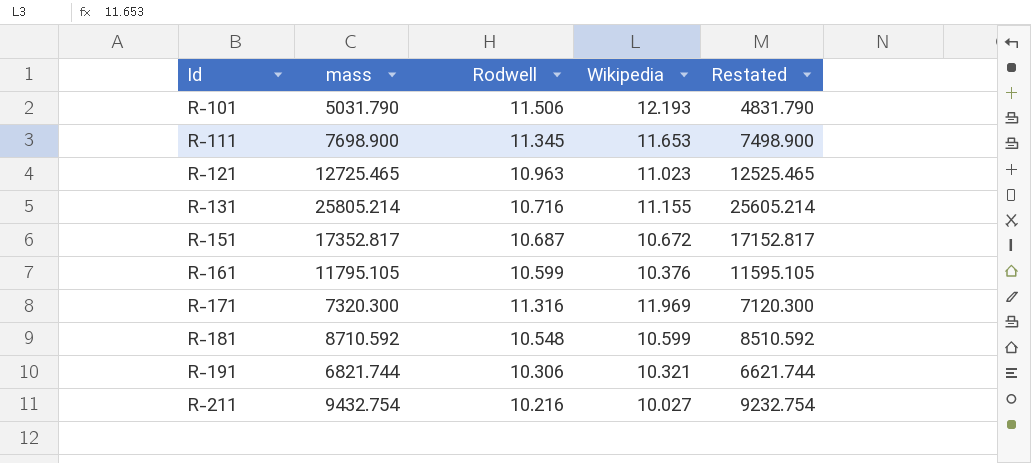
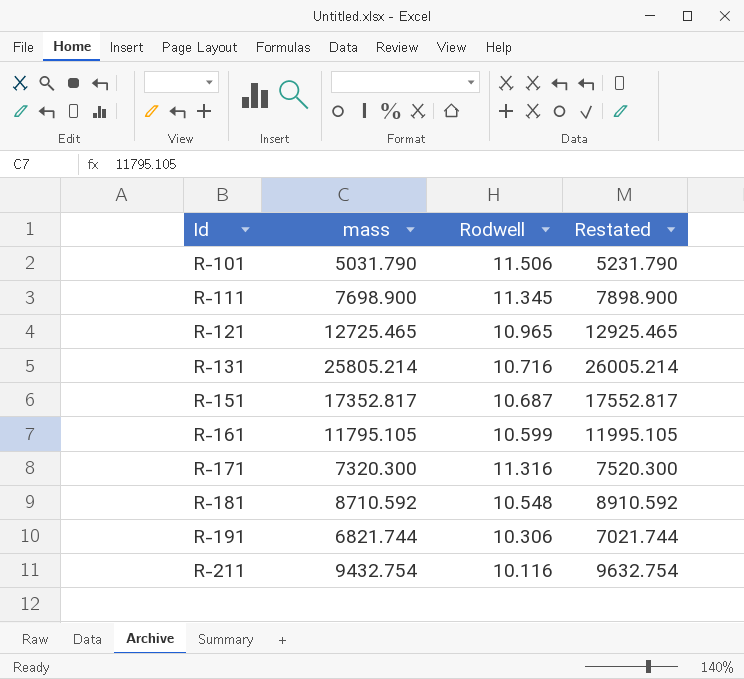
column Wikipedia | position: 4 -> none
column Restated | formula: [mass] - 200 -> [mass] + 200
R-121 | Rodwell: 10.963 -> 10.965
R-211 | Rodwell: 10.216 -> 10.116

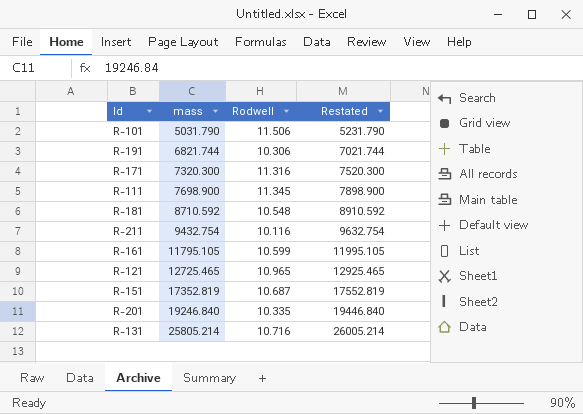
row order: Id ascending -> mass ascending
R-151 | mass: 17352.817 -> 17352.819
R-151 | Restated: 17552.817 -> 17552.819
row R-201: none -> 19246.840 | 10.335 | 19446.840

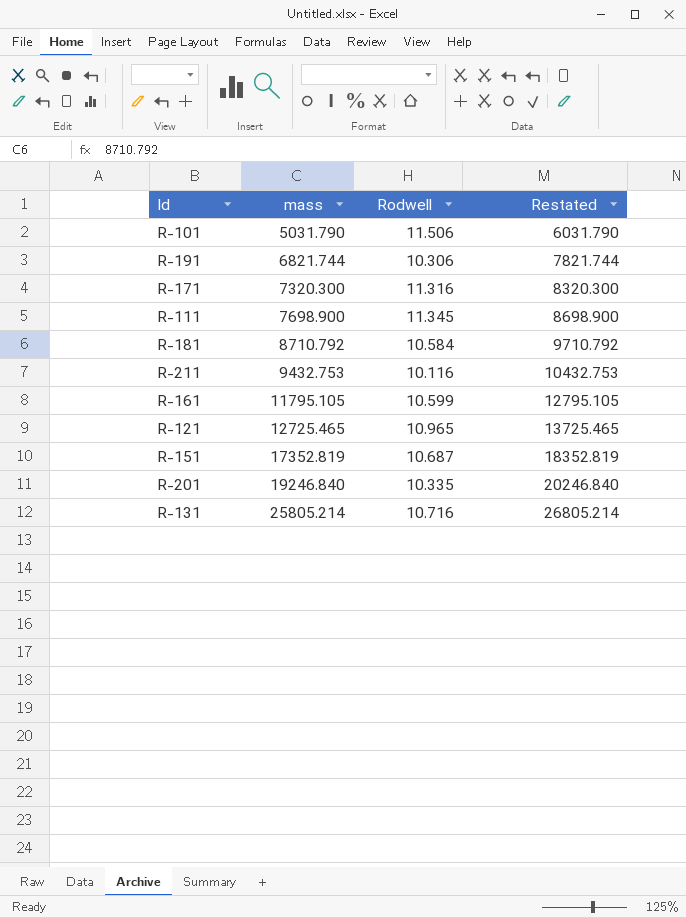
column Restated | formula: [mass] + 200 -> [mass] + 1000
R-181 | mass: 8710.592 -> 8710.792
R-181 | Rodwell: 10.548 -> 10.584
R-211 | mass: 9432.754 -> 9432.753

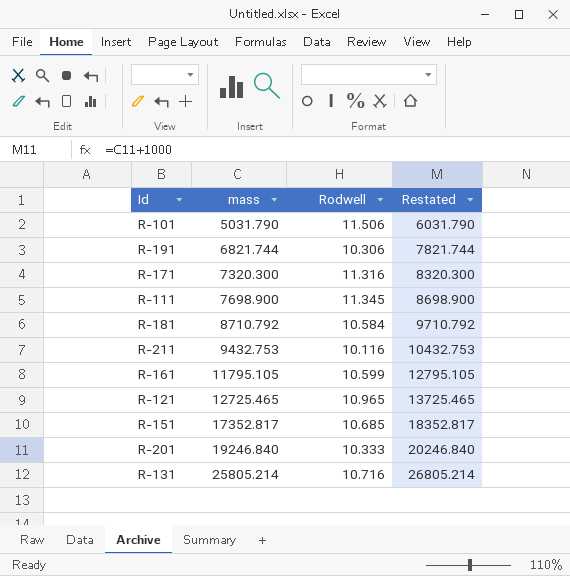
R-151 | mass: 17352.819 -> 17352.817
R-151 | Rodwell: 10.687 -> 10.685
R-151 | Restated: 18352.819 -> 18352.817
R-201 | Rodwell: 10.335 -> 10.333

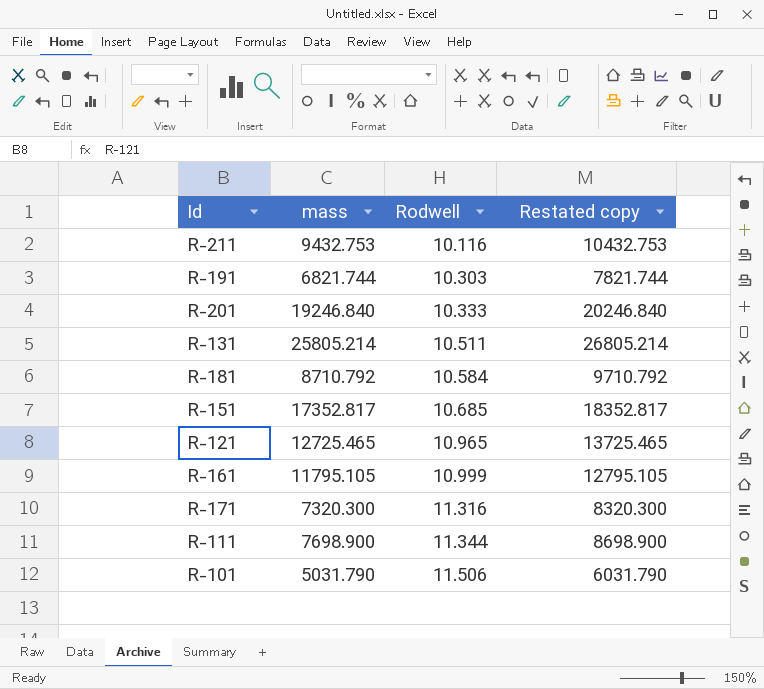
row order: mass ascending -> Rodwell ascending
column name: Restated -> Restated copy
R-191 | Rodwell: 10.306 -> 10.303
R-131 | Rodwell: 10.716 -> 10.511
R-161 | Rodwell: 10.599 -> 10.999
R-111 | Rodwell: 11.345 -> 11.344

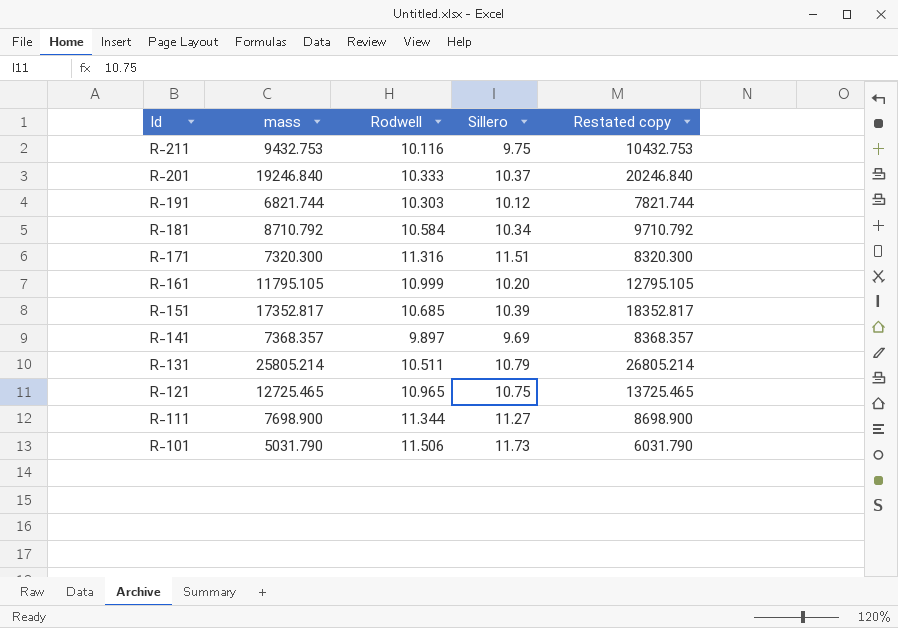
row order: Rodwell ascending -> Id descending
column Sillero | position: none -> 4
row R-141: none -> 7368.357 | 9.897 | 9.69 | 8368.357

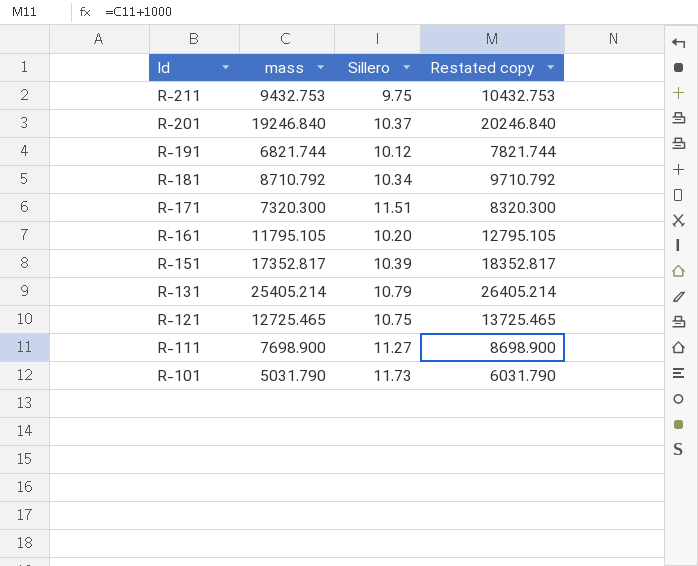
column Rodwell | position: 3 -> none
row R-141: 7368.357 | 9.897 | 9.69 | 8368.357 -> none
R-131 | mass: 25805.214 -> 25405.214
R-131 | Restated copy: 26805.214 -> 26405.214

